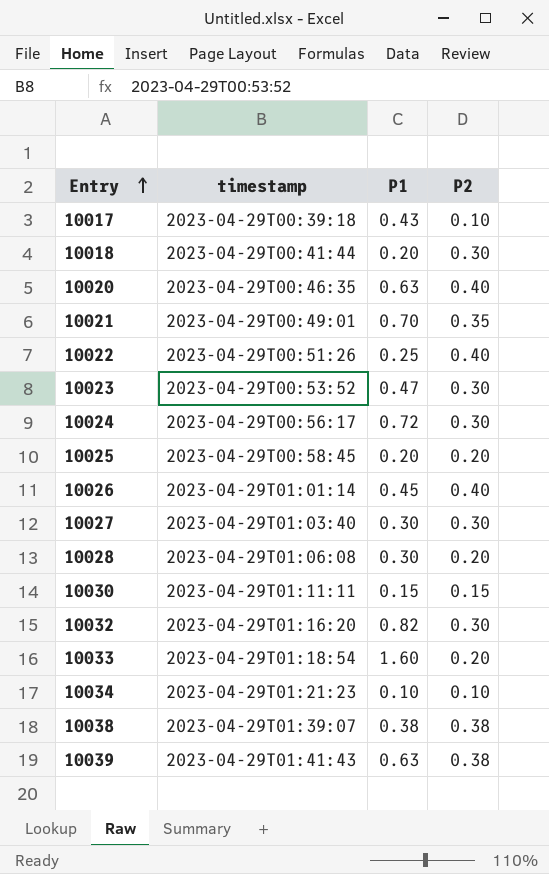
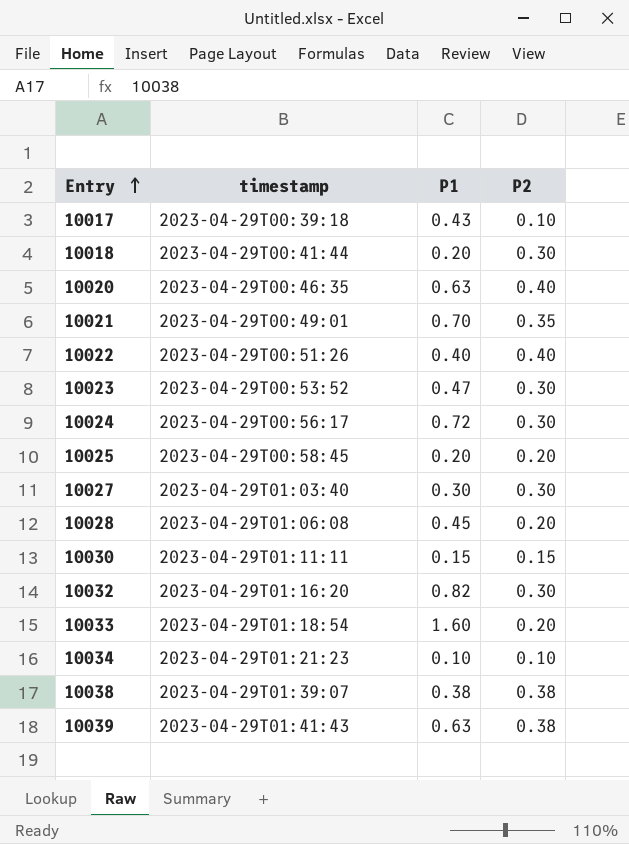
row 10026: 2023-04-29T01:01:14 | 0.45 | 0.40 -> none
10022 | P1: 0.25 -> 0.40
10028 | P1: 0.30 -> 0.45

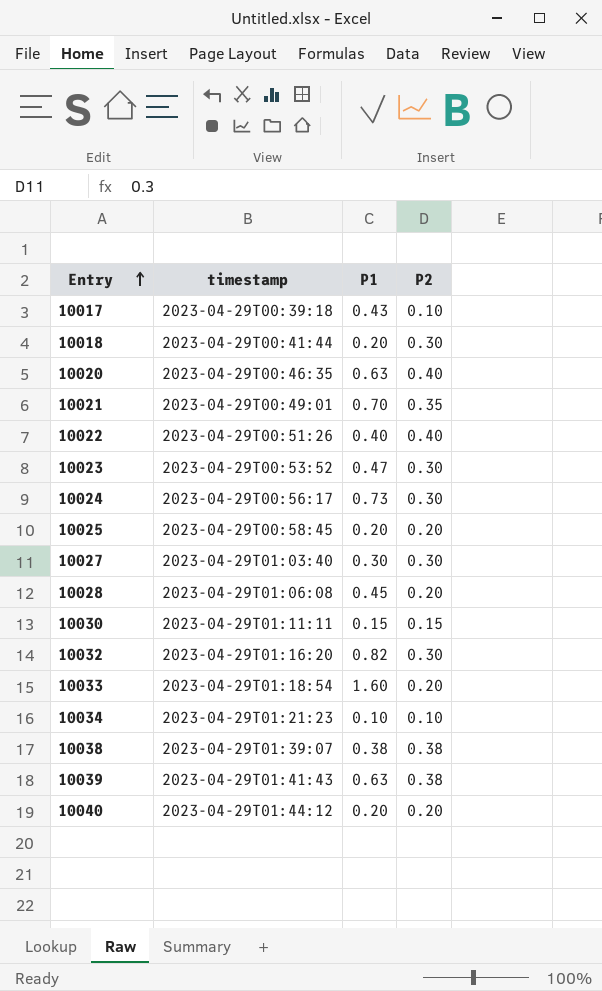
10024 | P1: 0.72 -> 0.73
row 10040: none -> 2023-04-29T01:44:12 | 0.20 | 0.20

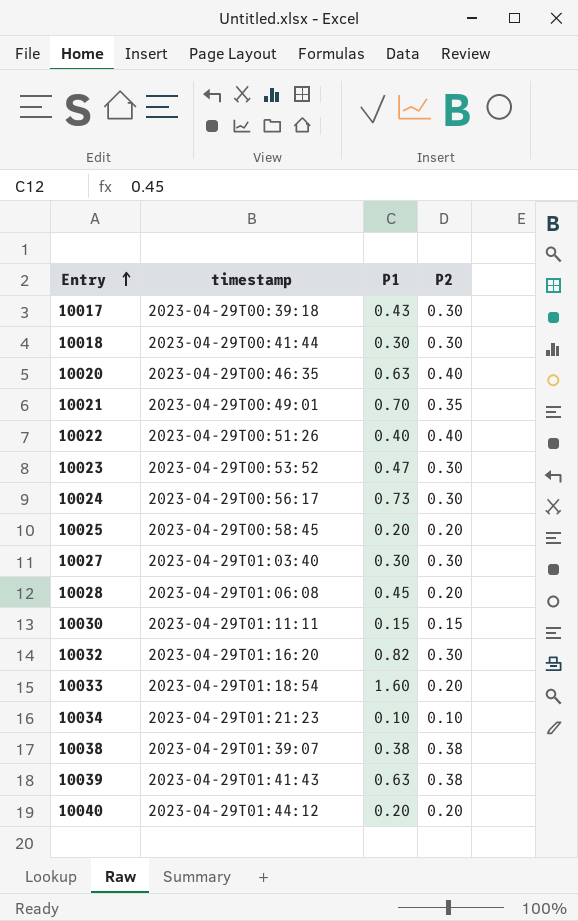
10017 | P2: 0.10 -> 0.30
10018 | P1: 0.20 -> 0.30

